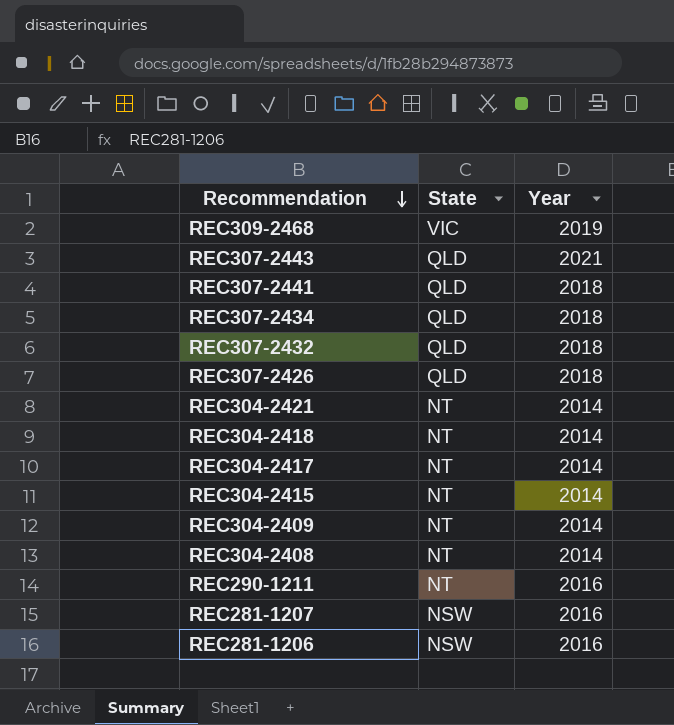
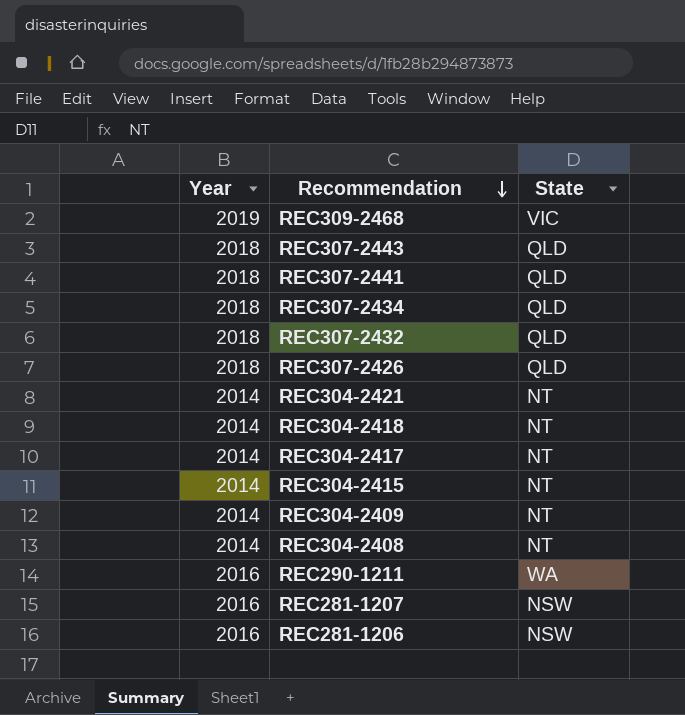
column Year | position: 3 -> 1
REC307-2443 | Year: 2021 -> 2018
REC290-1211 | State: NT -> WA

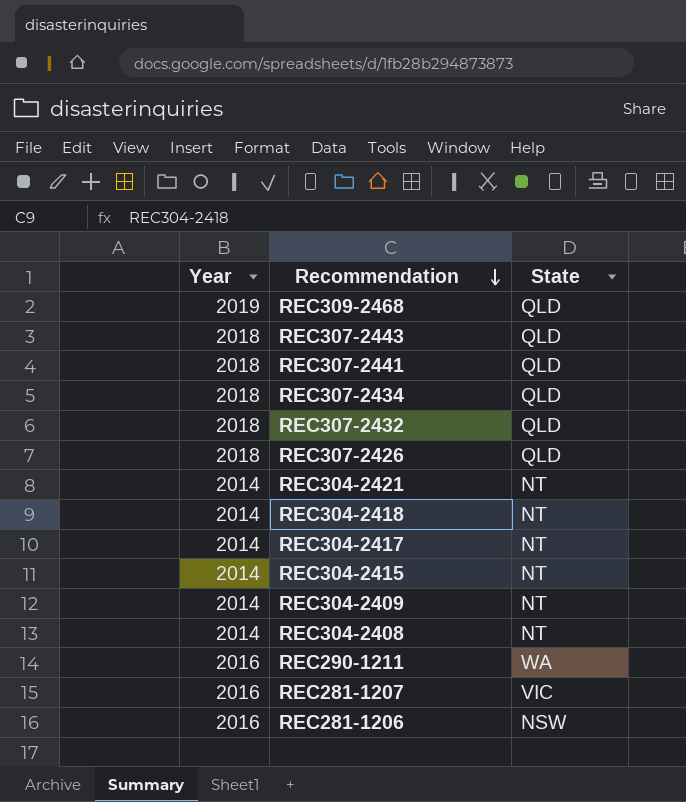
REC309-2468 | State: VIC -> QLD
REC281-1207 | State: NSW -> VIC

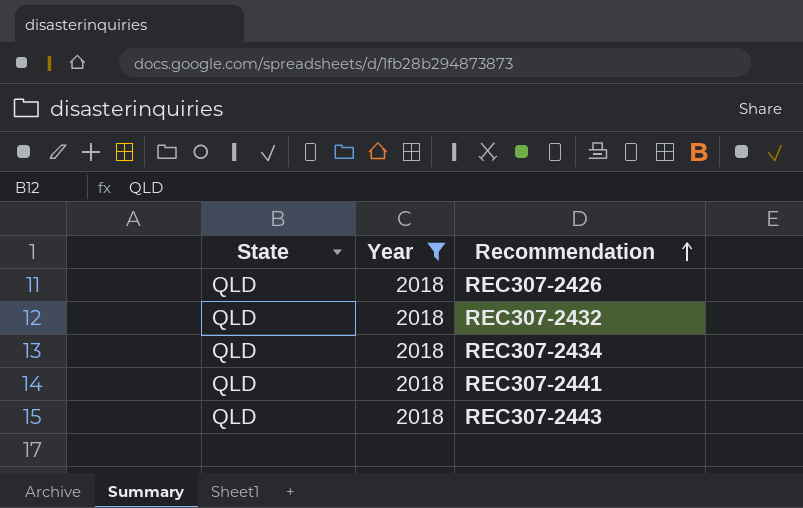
filter: none -> Year = 2018
row order: Recommendation descending -> Recommendation ascending
column State | position: 3 -> 1

